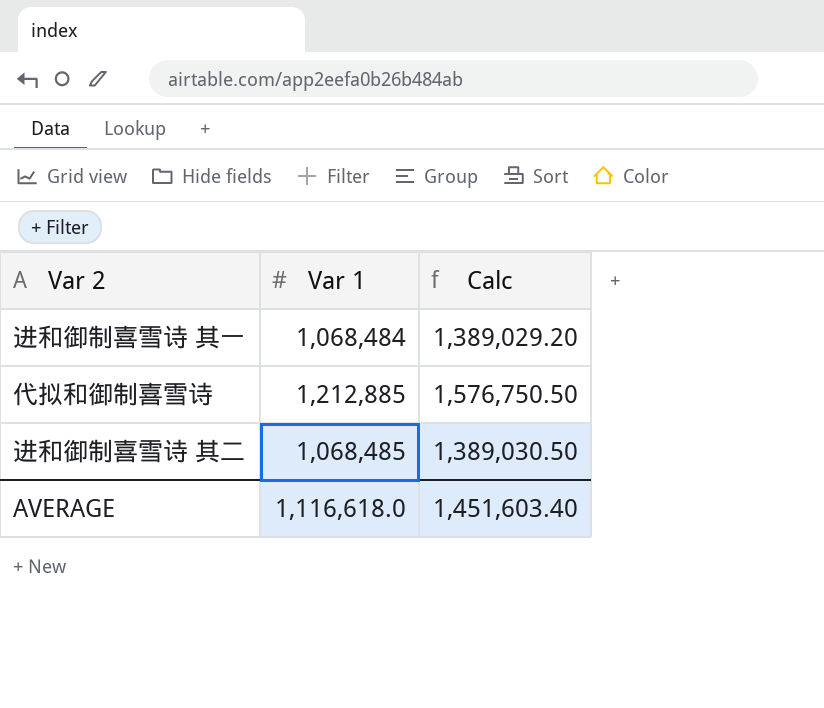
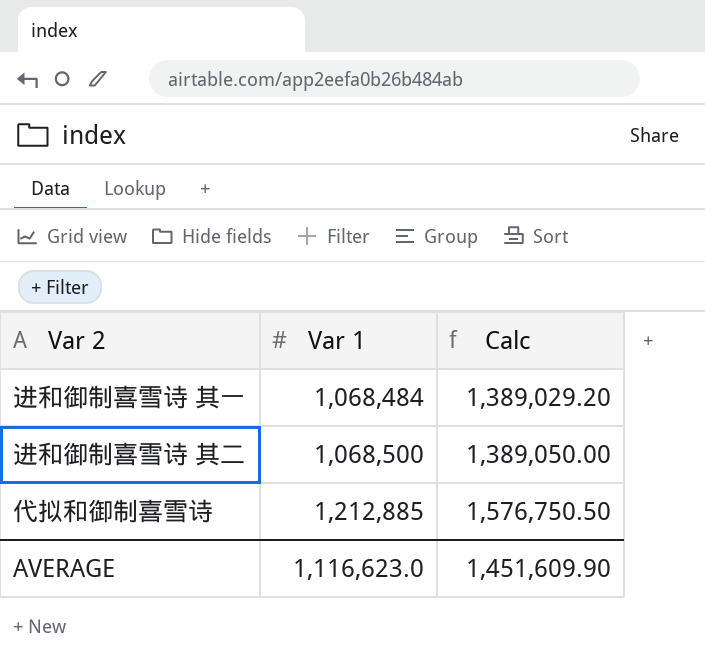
row order: none -> Var 1 ascending
进和御制喜雪诗 其二 | Var 1: 1,068,485 -> 1,068,500
进和御制喜雪诗 其二 | Calc: 1,389,030.50 -> 1,389,050.00
AVERAGE | Var 1: 1,116,618.0 -> 1,116,623.0
AVERAGE | Calc: 1,451,603.40 -> 1,451,609.90

